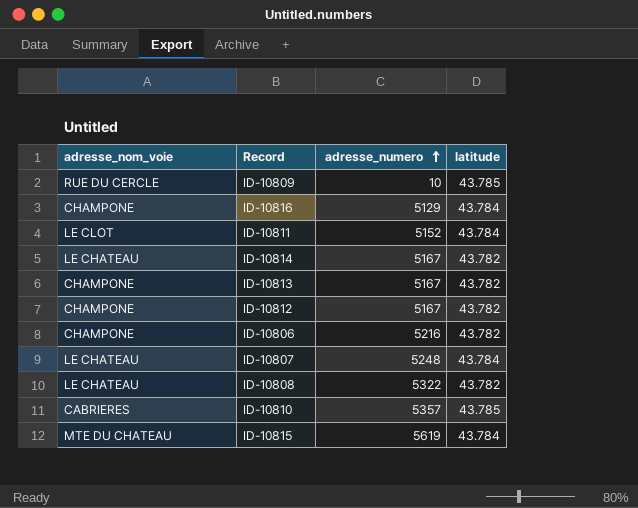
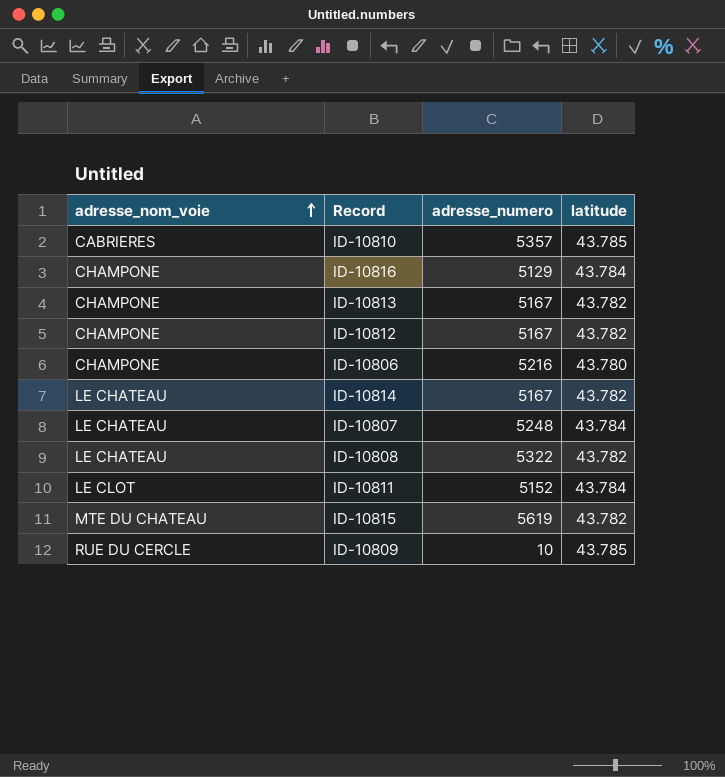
row order: adresse_numero ascending -> adresse_nom_voie ascending
ID-10806 | latitude: 43.782 -> 43.780
ID-10815 | latitude: 43.784 -> 43.782

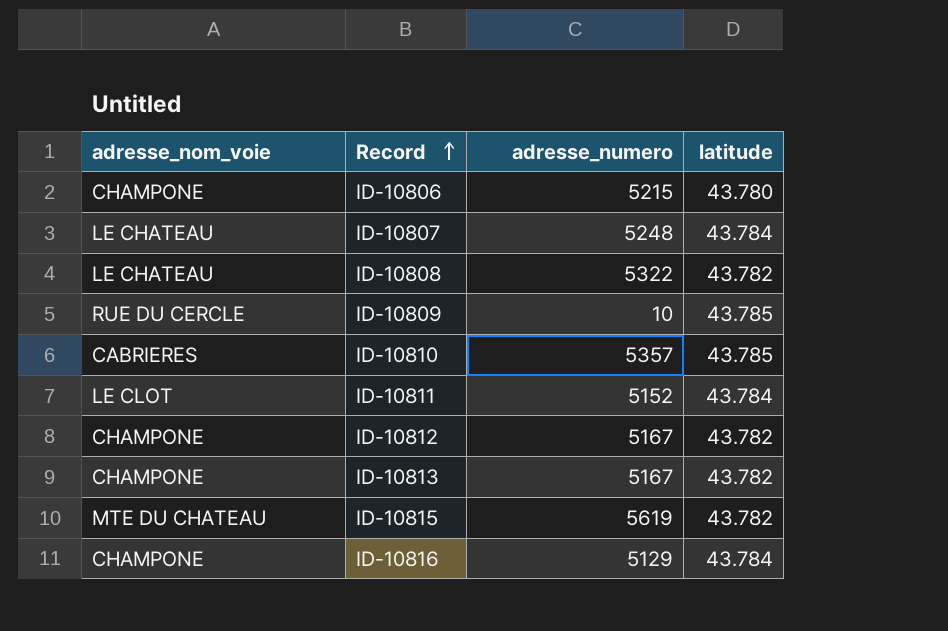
row order: adresse_nom_voie ascending -> Record ascending
row ID-10814: LE CHATEAU | 5167 | 43.782 -> none
ID-10806 | adresse_numero: 5216 -> 5215

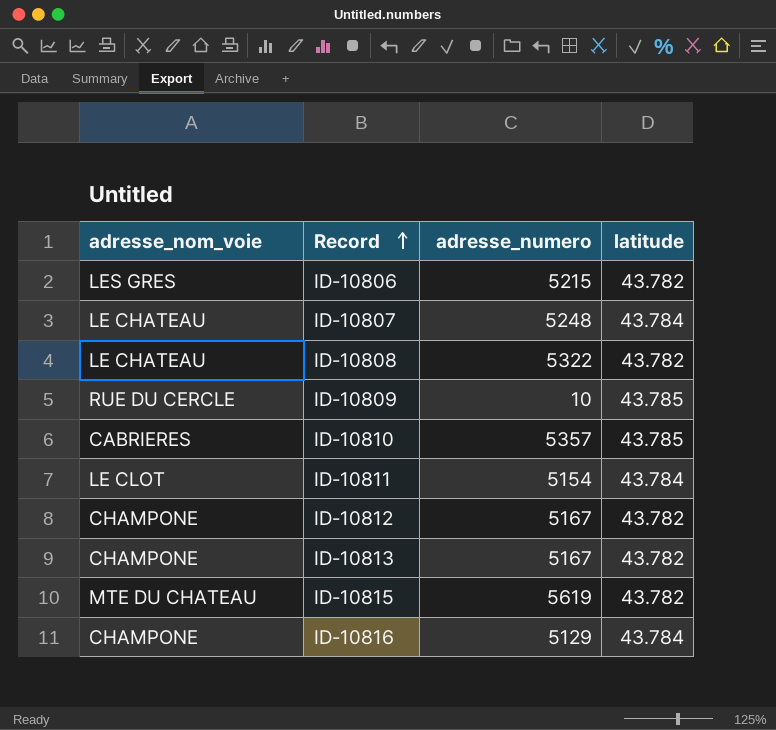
ID-10806 | adresse_nom_voie: CHAMPONE -> LES GRES
ID-10806 | latitude: 43.780 -> 43.782
ID-10811 | adresse_numero: 5152 -> 5154

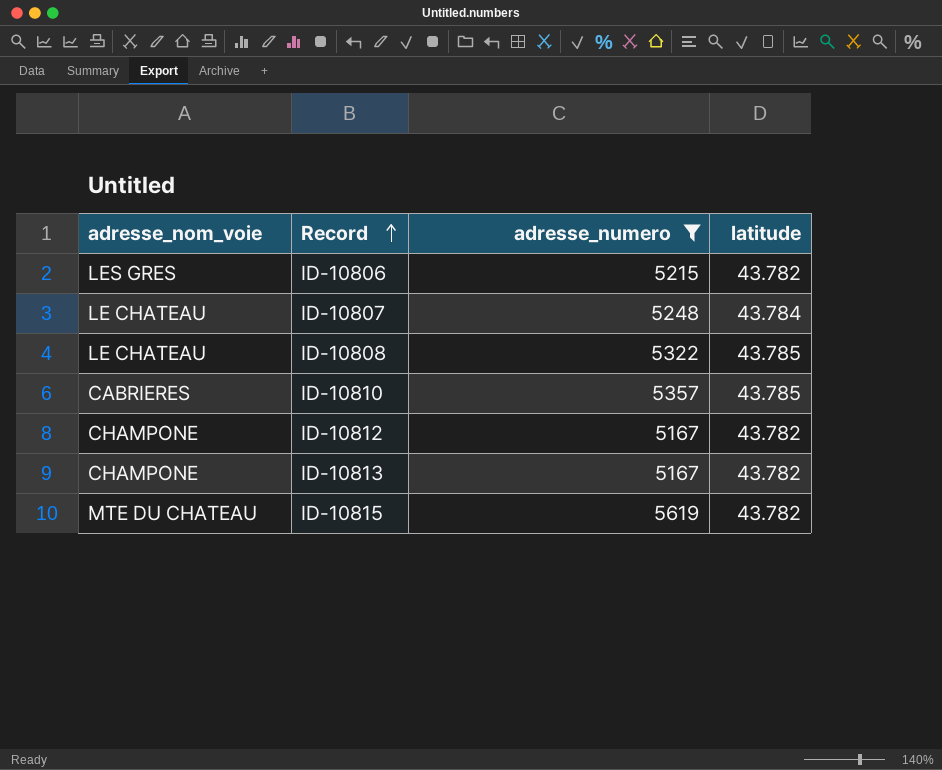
filter: none -> adresse_numero >= 5167
ID-10808 | latitude: 43.782 -> 43.785

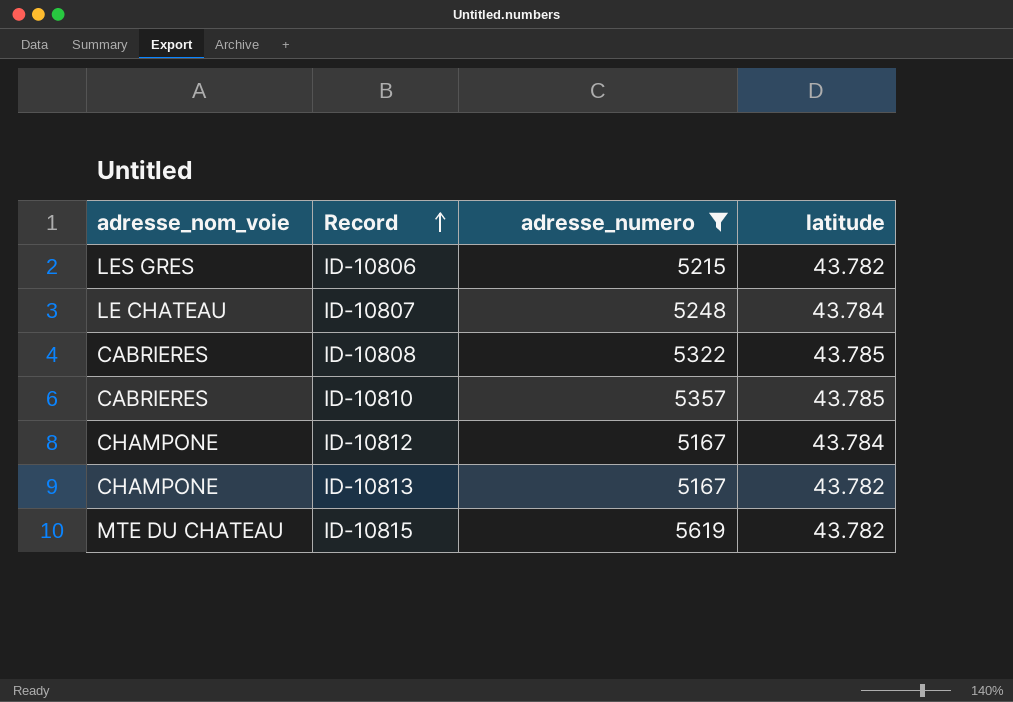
ID-10808 | adresse_nom_voie: LE CHATEAU -> CABRIERES
ID-10812 | latitude: 43.782 -> 43.784

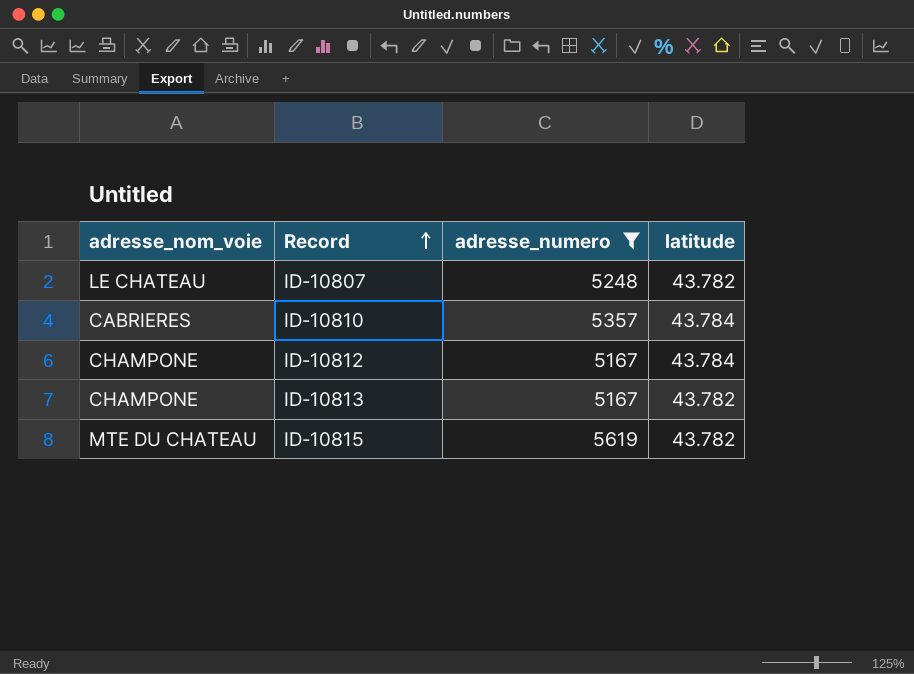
row ID-10806: LES GRES | 5215 | 43.782 -> none
row ID-10808: CABRIERES | 5322 | 43.785 -> none
ID-10807 | latitude: 43.784 -> 43.782
ID-10810 | latitude: 43.785 -> 43.784

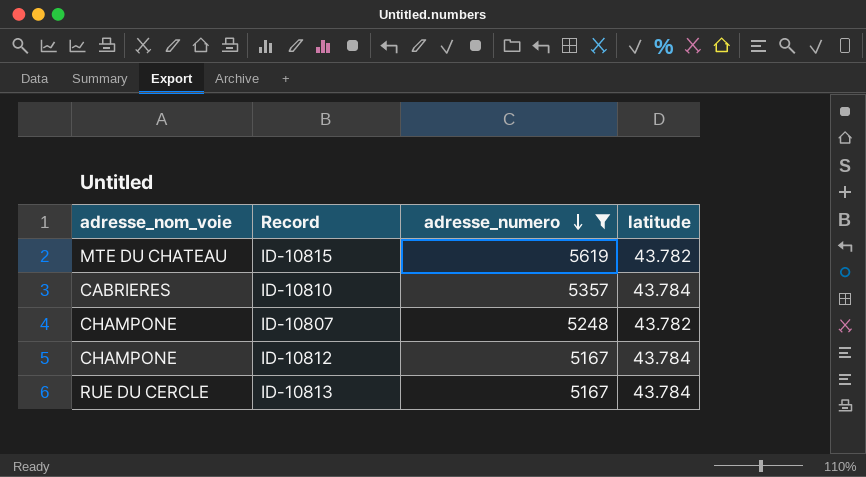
row order: Record ascending -> adresse_numero descending
ID-10807 | adresse_nom_voie: LE CHATEAU -> CHAMPONE
ID-10813 | adresse_nom_voie: CHAMPONE -> RUE DU CERCLE
ID-10813 | latitude: 43.782 -> 43.784

